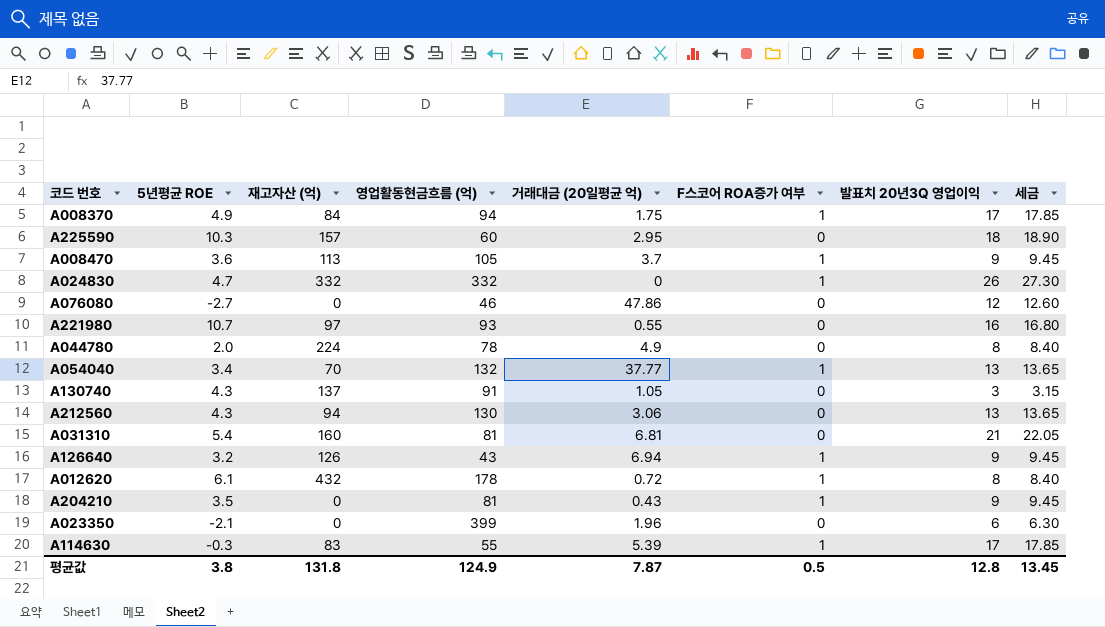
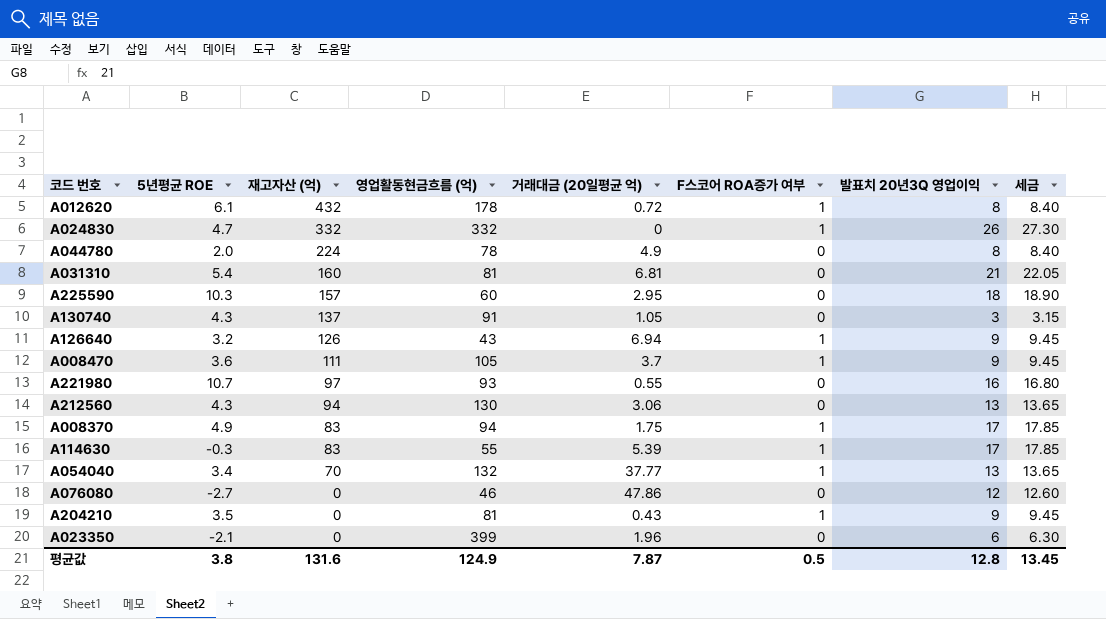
row order: none -> 재고자산 (억) descending
A008470 | 재고자산 (억): 113 -> 111
A008370 | 재고자산 (억): 84 -> 83
평균값 | 재고자산 (억): 131.8 -> 131.6

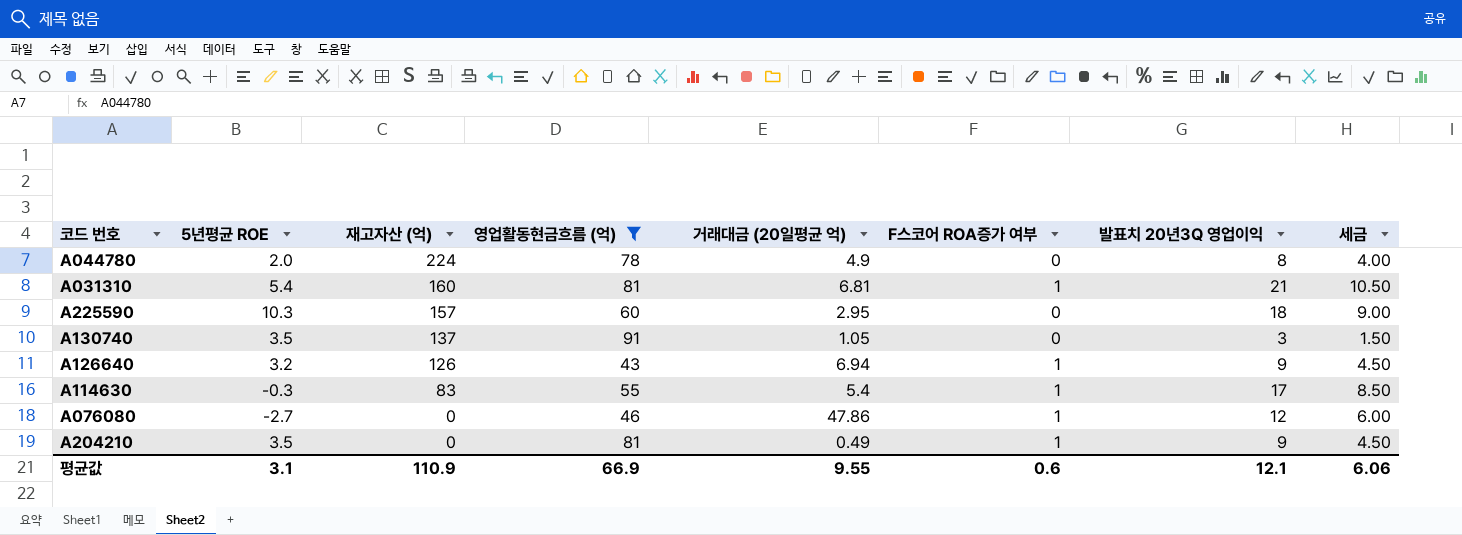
filter: none -> 영업활동현금흐름 (억) <= 91
column 세금 | formula: [발표치 20년3Q 영업이익] * 1.05 -> [발표치 20년3Q 영업이익] * 0.5
A031310 | F스코어 ROA증가 여부: 0 -> 1
A130740 | 5년평균 ROE: 4.3 -> 3.5
A114630 | 거래대금 (20일평균 억): 5.39 -> 5.4
A076080 | F스코어 ROA증가 여부: 0 -> 1
A204210 | 거래대금 (20일평균 억): 0.43 -> 0.49
평균값 | 5년평균 ROE: 3.8 -> 3.1
평균값 | 재고자산 (억): 131.6 -> 110.9
평균값 | 영업활동현금흐름 (억): 124.9 -> 66.9
평균값 | 거래대금 (20일평균 억): 7.87 -> 9.55
평균값 | F스코어 ROA증가 여부: 0.5 -> 0.6
평균값 | 발표치 20년3Q 영업이익: 12.8 -> 12.1
평균값 | 세금: 13.45 -> 6.06

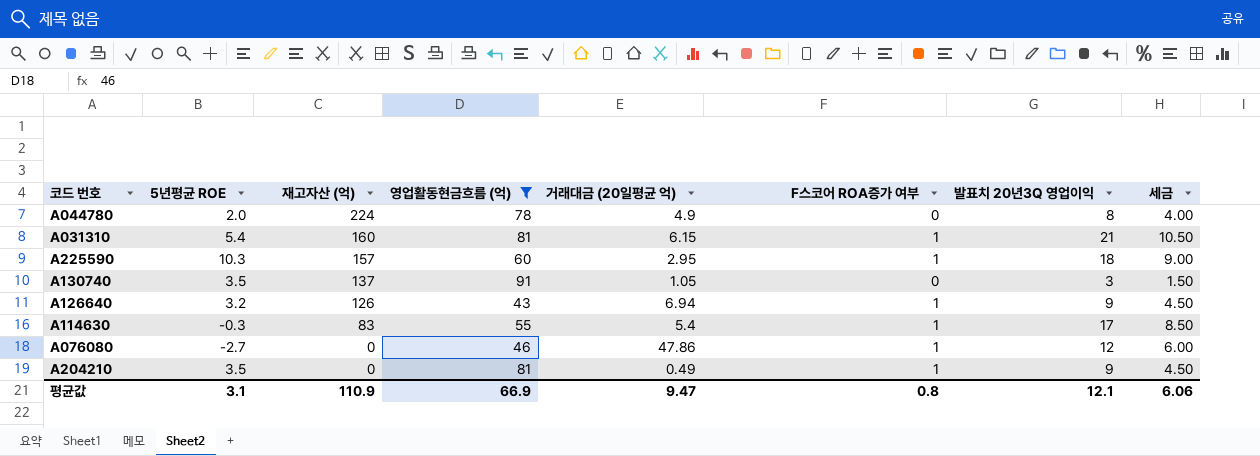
A031310 | 거래대금 (20일평균 억): 6.81 -> 6.15
A225590 | F스코어 ROA증가 여부: 0 -> 1
평균값 | 거래대금 (20일평균 억): 9.55 -> 9.47
평균값 | F스코어 ROA증가 여부: 0.6 -> 0.8

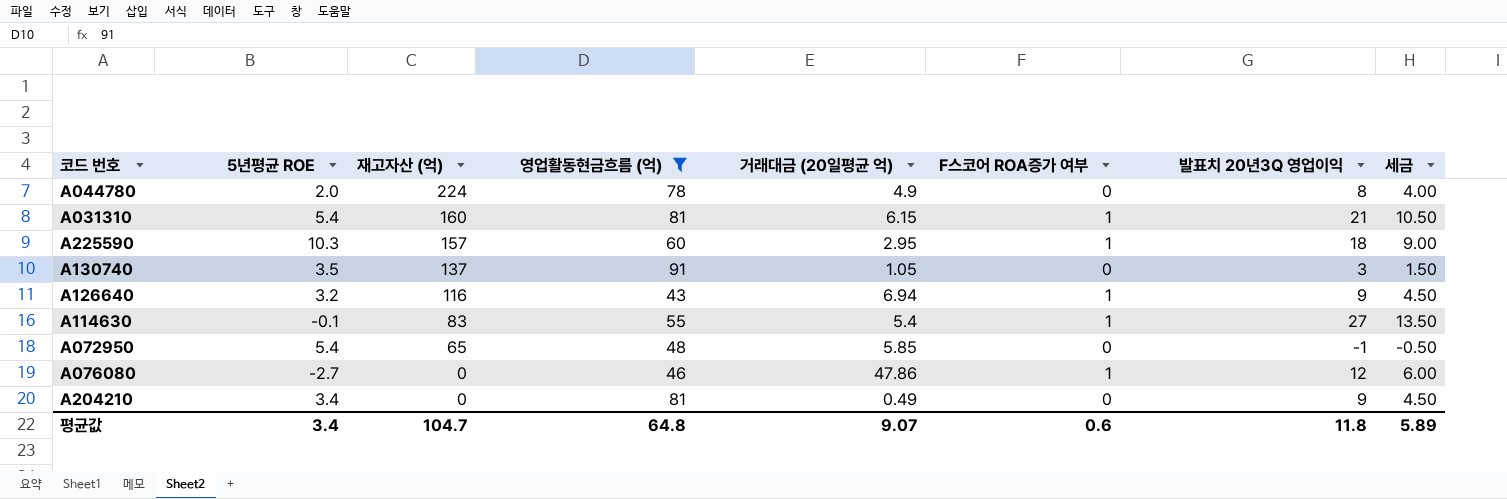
A126640 | 재고자산 (억): 126 -> 116
A114630 | 5년평균 ROE: -0.3 -> -0.1
A114630 | 발표치 20년3Q 영업이익: 17 -> 27
A114630 | 세금: 8.50 -> 13.50
row A072950: none -> 5.4 | 65 | 48 | 5.85 | 0 | -1 | -0.50
A204210 | 5년평균 ROE: 3.5 -> 3.4
A204210 | F스코어 ROA증가 여부: 1 -> 0
평균값 | 5년평균 ROE: 3.1 -> 3.4
평균값 | 재고자산 (억): 110.9 -> 104.7
평균값 | 영업활동현금흐름 (억): 66.9 -> 64.8
평균값 | 거래대금 (20일평균 억): 9.47 -> 9.07
평균값 | F스코어 ROA증가 여부: 0.8 -> 0.6
평균값 | 발표치 20년3Q 영업이익: 12.1 -> 11.8
평균값 | 세금: 6.06 -> 5.89

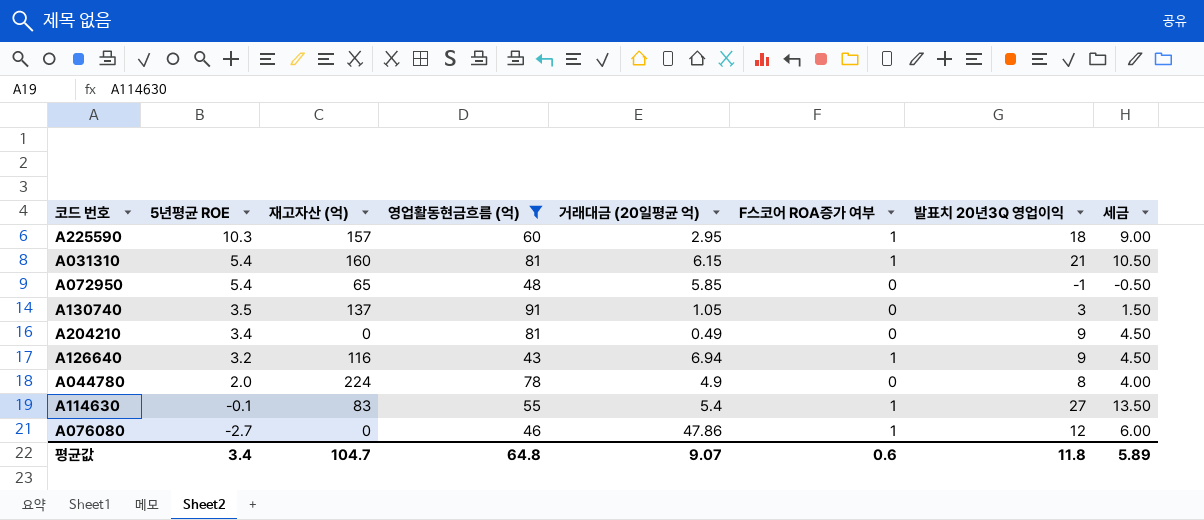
row order: 재고자산 (억) descending -> 5년평균 ROE descending

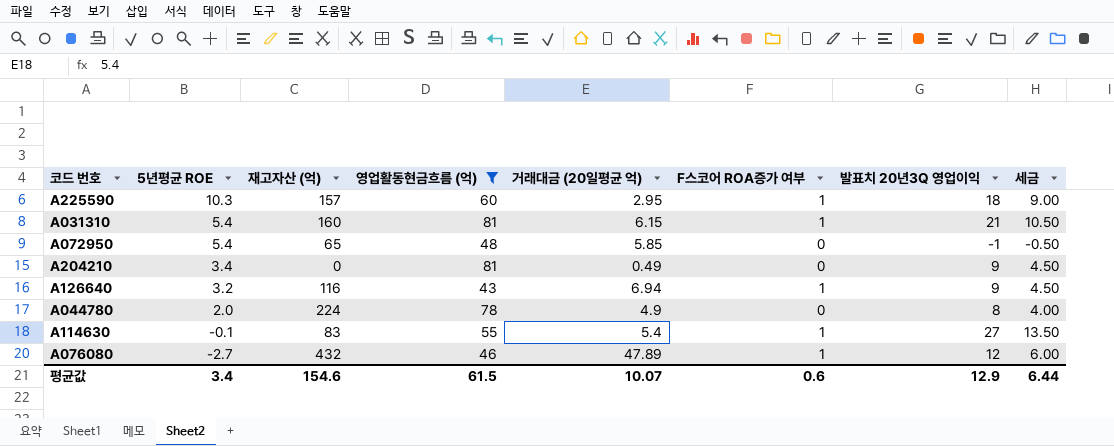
row A130740: 3.5 | 137 | 91 | 1.05 | 0 | 3 | 1.50 -> none
A076080 | 재고자산 (억): 0 -> 432
A076080 | 거래대금 (20일평균 억): 47.86 -> 47.89
평균값 | 재고자산 (억): 104.7 -> 154.6
평균값 | 영업활동현금흐름 (억): 64.8 -> 61.5
평균값 | 거래대금 (20일평균 억): 9.07 -> 10.07
평균값 | 발표치 20년3Q 영업이익: 11.8 -> 12.9
평균값 | 세금: 5.89 -> 6.44

